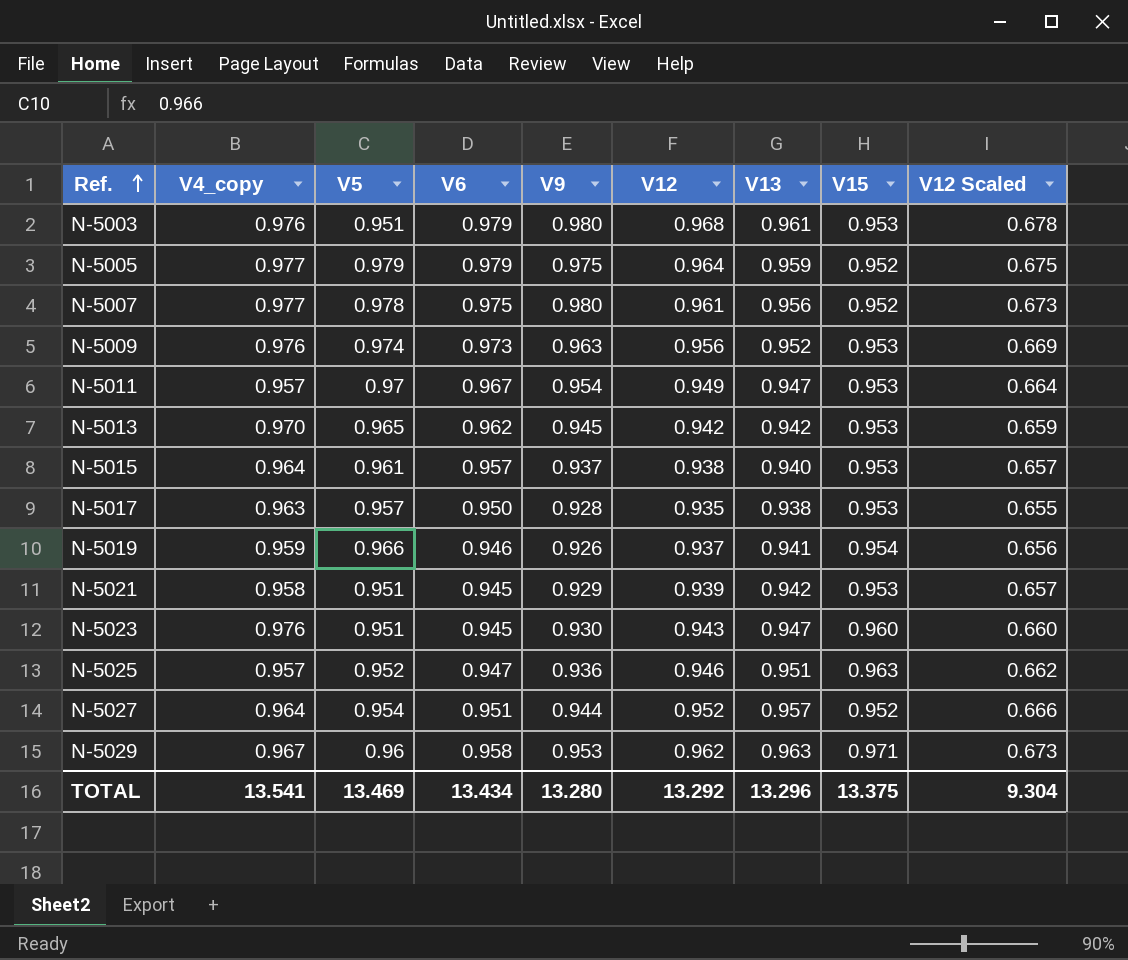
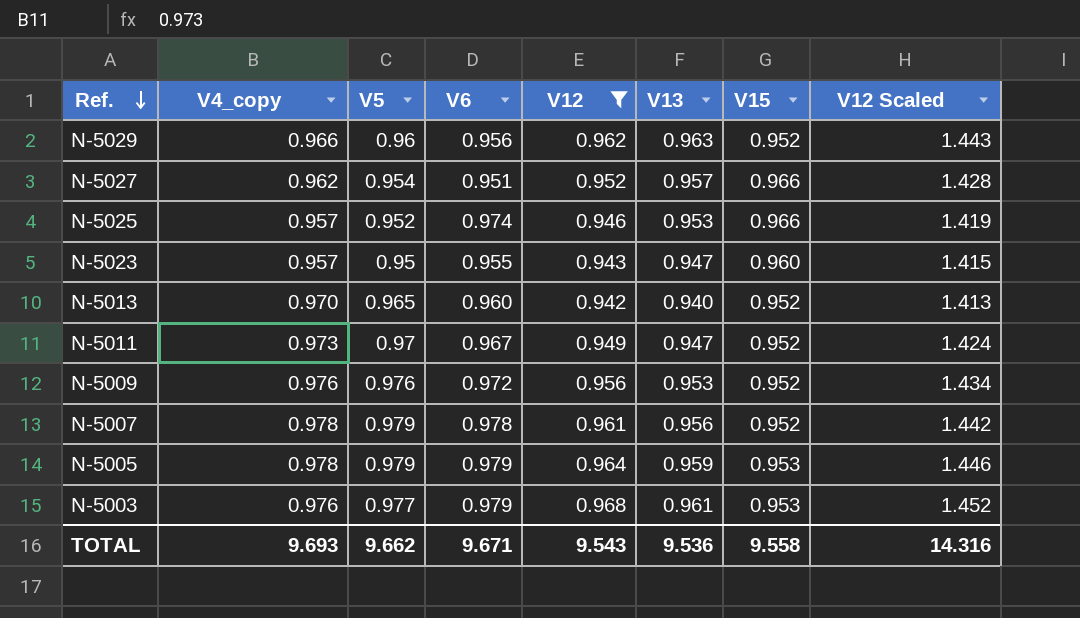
filter: none -> V12 >= 0.942
row order: Ref. ascending -> Ref. descending
column V9 | position: 5 -> none
column V12 Scaled | formula: [V12] * 0.7 -> [V12] * 1.5
N-5029 | V4_copy: 0.967 -> 0.966
N-5029 | V6: 0.958 -> 0.956
N-5029 | V15: 0.971 -> 0.952
N-5027 | V4_copy: 0.964 -> 0.962
N-5027 | V15: 0.952 -> 0.966
N-5025 | V6: 0.947 -> 0.974
N-5025 | V13: 0.951 -> 0.953
N-5025 | V15: 0.963 -> 0.966
N-5023 | V4_copy: 0.976 -> 0.957
N-5023 | V5: 0.951 -> 0.95
N-5023 | V6: 0.945 -> 0.955
N-5013 | V6: 0.962 -> 0.960
N-5013 | V13: 0.942 -> 0.940
N-5013 | V15: 0.953 -> 0.952
N-5011 | V4_copy: 0.957 -> 0.973
N-5011 | V15: 0.953 -> 0.952
N-5009 | V5: 0.974 -> 0.976
N-5009 | V6: 0.973 -> 0.972
N-5009 | V13: 0.952 -> 0.953
N-5009 | V15: 0.953 -> 0.952
N-5007 | V4_copy: 0.977 -> 0.978
N-5007 | V5: 0.978 -> 0.979
N-5007 | V6: 0.975 -> 0.978
N-5005 | V4_copy: 0.977 -> 0.978
N-5005 | V15: 0.952 -> 0.953
N-5003 | V5: 0.951 -> 0.977
TOTAL | V4_copy: 13.541 -> 9.693
TOTAL | V5: 13.469 -> 9.662
TOTAL | V6: 13.434 -> 9.671
TOTAL | V12: 13.292 -> 9.543
TOTAL | V13: 13.296 -> 9.536
TOTAL | V15: 13.375 -> 9.558
TOTAL | V12 Scaled: 9.304 -> 14.316

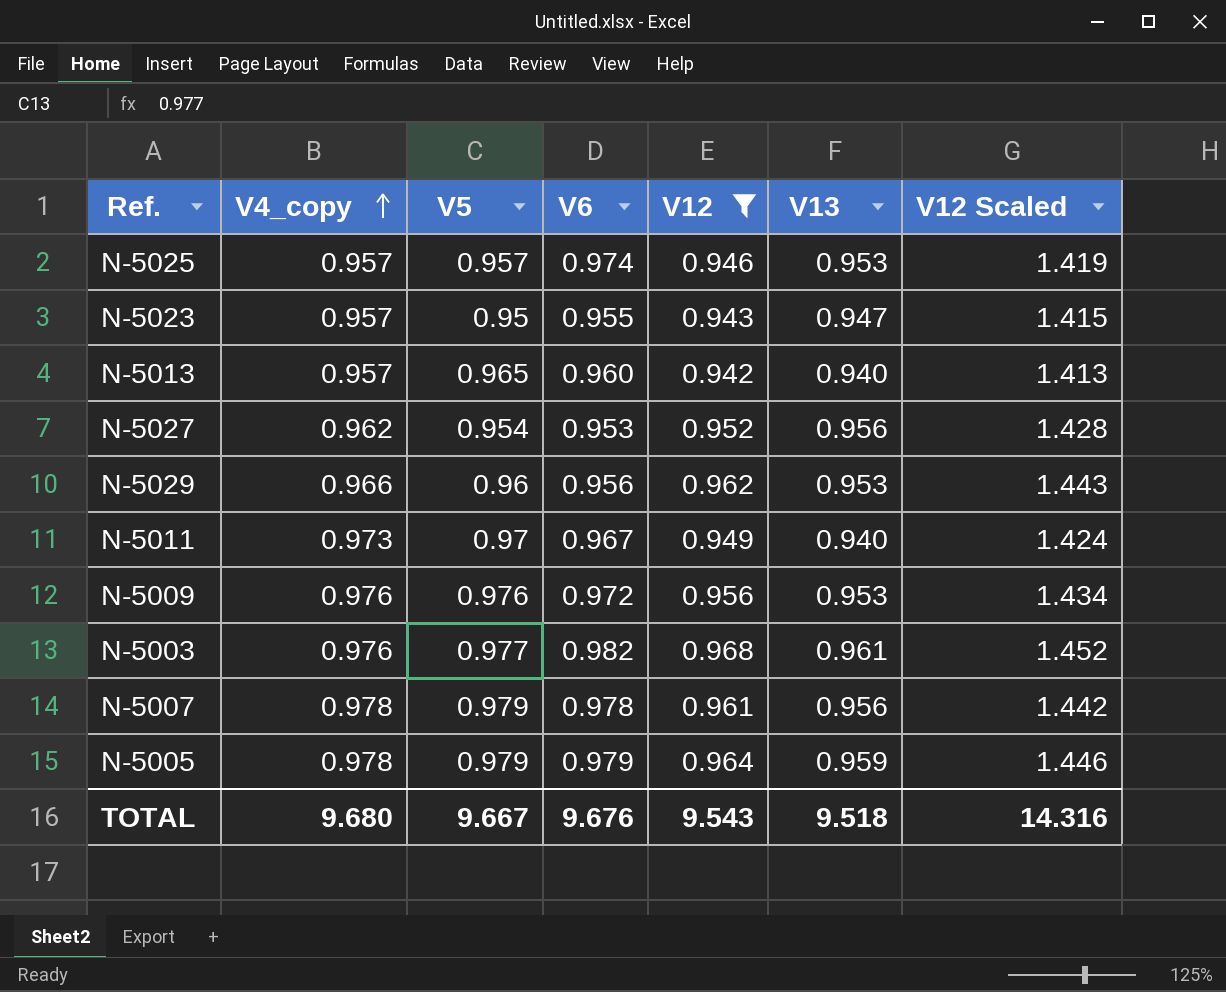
row order: Ref. descending -> V4_copy ascending
column V15 | position: 7 -> none
N-5025 | V5: 0.952 -> 0.957
N-5013 | V4_copy: 0.970 -> 0.957
N-5027 | V6: 0.951 -> 0.953
N-5027 | V13: 0.957 -> 0.956
N-5029 | V13: 0.963 -> 0.953
N-5011 | V13: 0.947 -> 0.940
N-5003 | V6: 0.979 -> 0.982
TOTAL | V4_copy: 9.693 -> 9.680
TOTAL | V5: 9.662 -> 9.667
TOTAL | V6: 9.671 -> 9.676
TOTAL | V13: 9.536 -> 9.518

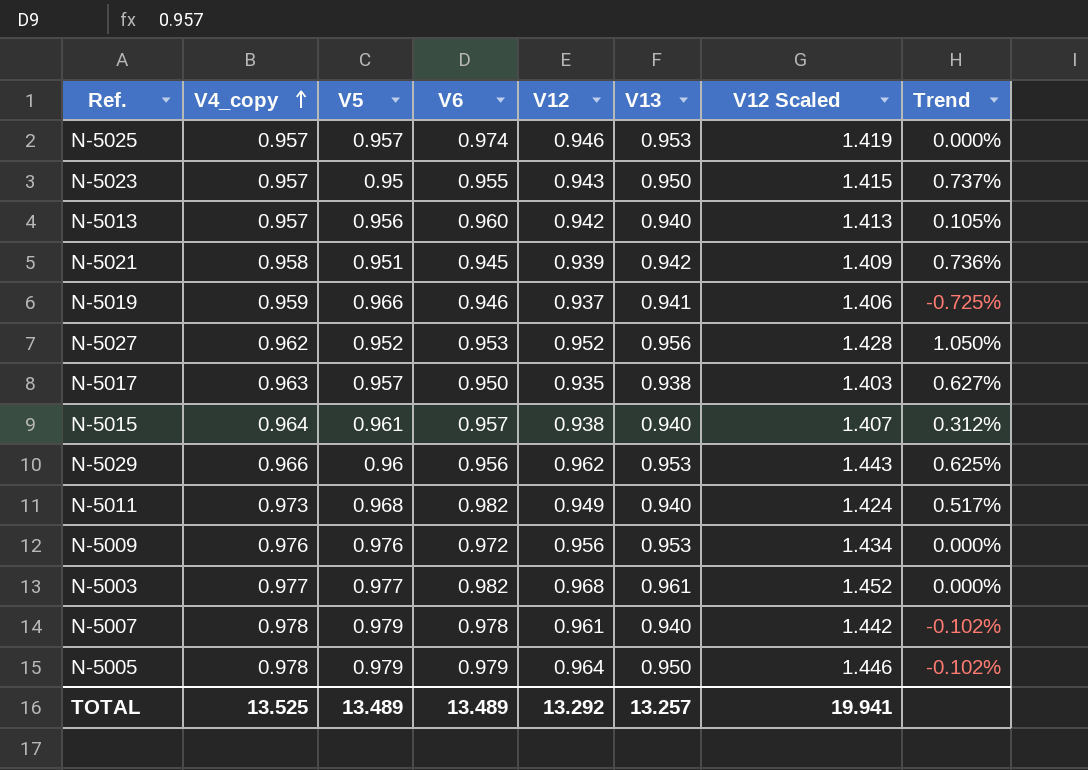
filter: V12 >= 0.942 -> none
column Trend | formula: none -> ([V4_copy] - [V5]) / [V5]
N-5023 | V13: 0.947 -> 0.950
N-5013 | V5: 0.965 -> 0.956
N-5027 | V5: 0.954 -> 0.952
N-5011 | V5: 0.97 -> 0.968
N-5011 | V6: 0.967 -> 0.982
N-5003 | V4_copy: 0.976 -> 0.977
N-5007 | V13: 0.956 -> 0.940
N-5005 | V13: 0.959 -> 0.950
TOTAL | V4_copy: 9.680 -> 13.525
TOTAL | V5: 9.667 -> 13.489
TOTAL | V6: 9.676 -> 13.489
TOTAL | V12: 9.543 -> 13.292
TOTAL | V13: 9.518 -> 13.257
TOTAL | V12 Scaled: 14.316 -> 19.941

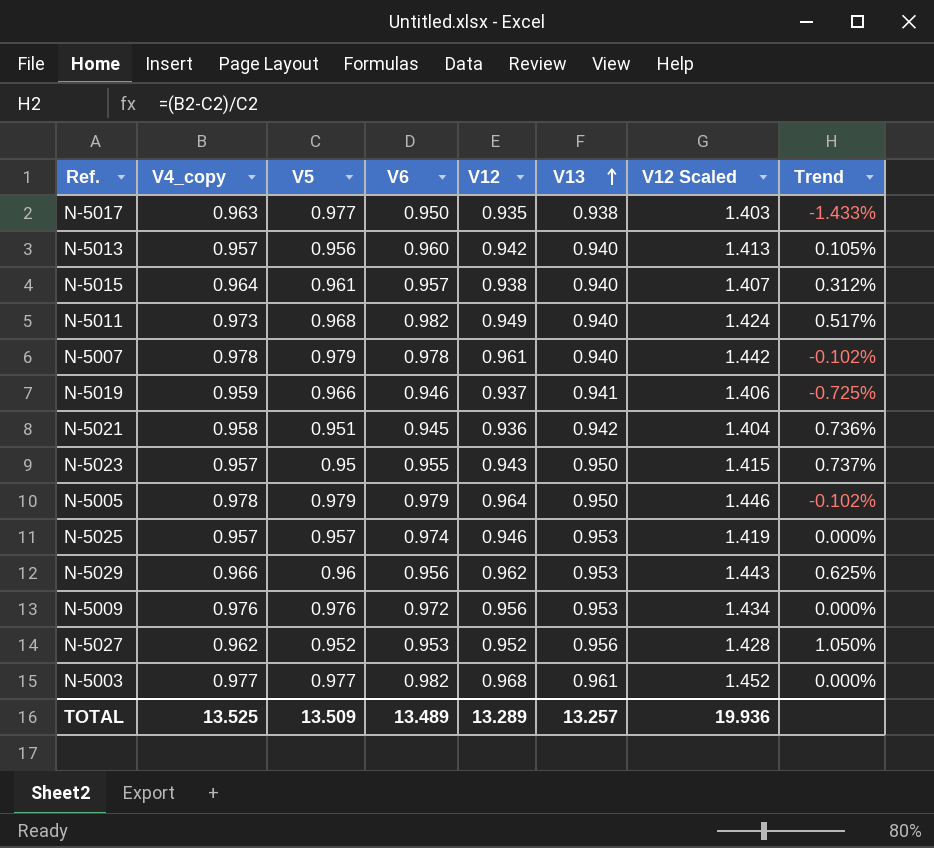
row order: V4_copy ascending -> V13 ascending
N-5017 | V5: 0.957 -> 0.977
N-5017 | Trend: 0.627% -> -1.433%
N-5021 | V12: 0.939 -> 0.936
N-5021 | V12 Scaled: 1.409 -> 1.404
TOTAL | V5: 13.489 -> 13.509
TOTAL | V12: 13.292 -> 13.289
TOTAL | V12 Scaled: 19.941 -> 19.936

